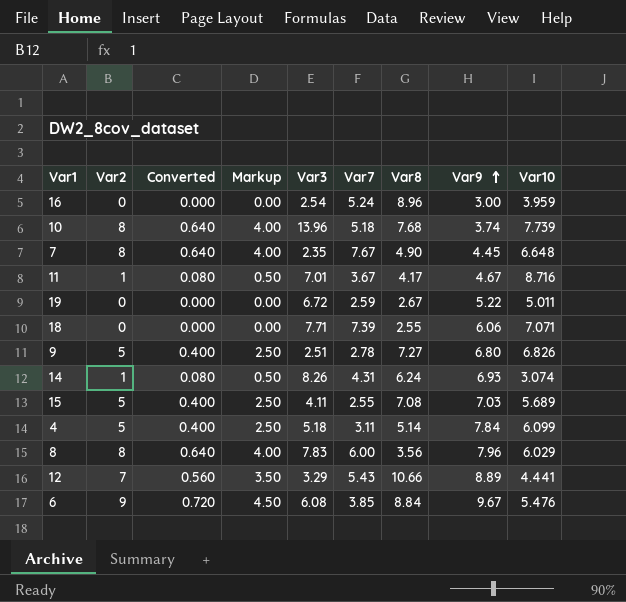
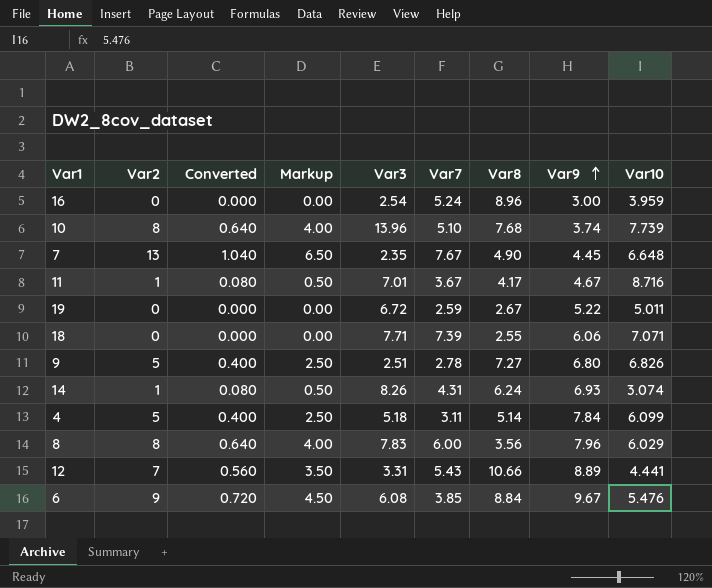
row 15: 5 | 0.400 | 2.50 | 4.11 | 2.55 | 7.08 | 7.03 | 5.689 -> none
10 | Var7: 5.18 -> 5.10
7 | Var2: 8 -> 13
7 | Converted: 0.640 -> 1.040
7 | Markup: 4.00 -> 6.50
12 | Var3: 3.29 -> 3.31

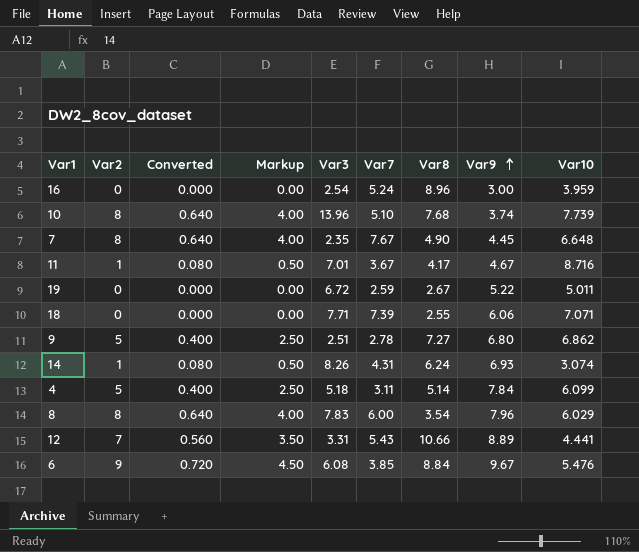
7 | Var2: 13 -> 8
7 | Converted: 1.040 -> 0.640
7 | Markup: 6.50 -> 4.00
9 | Var10: 6.826 -> 6.862
8 | Var8: 3.56 -> 3.54

